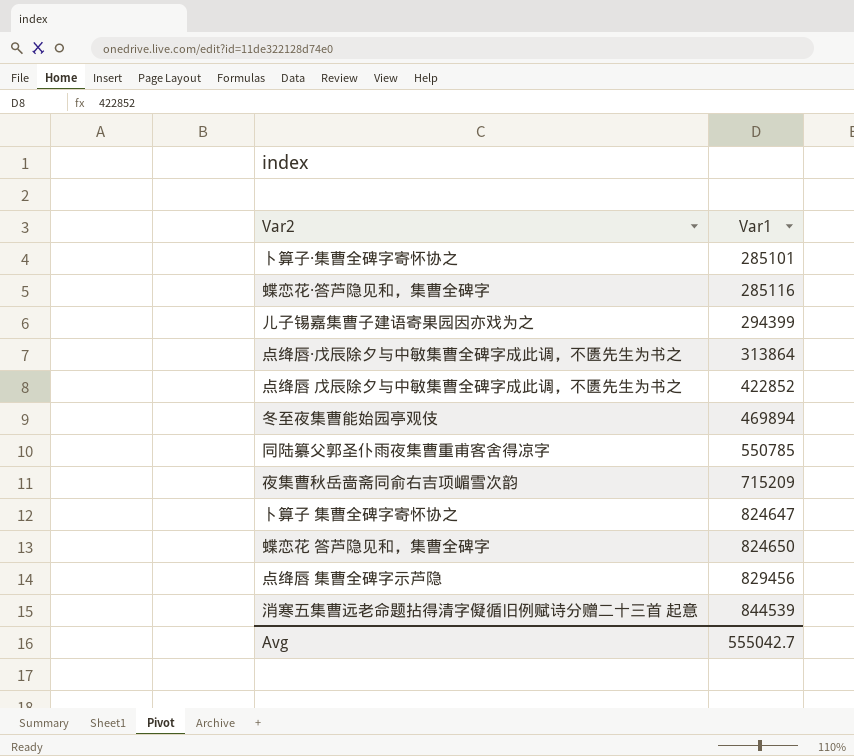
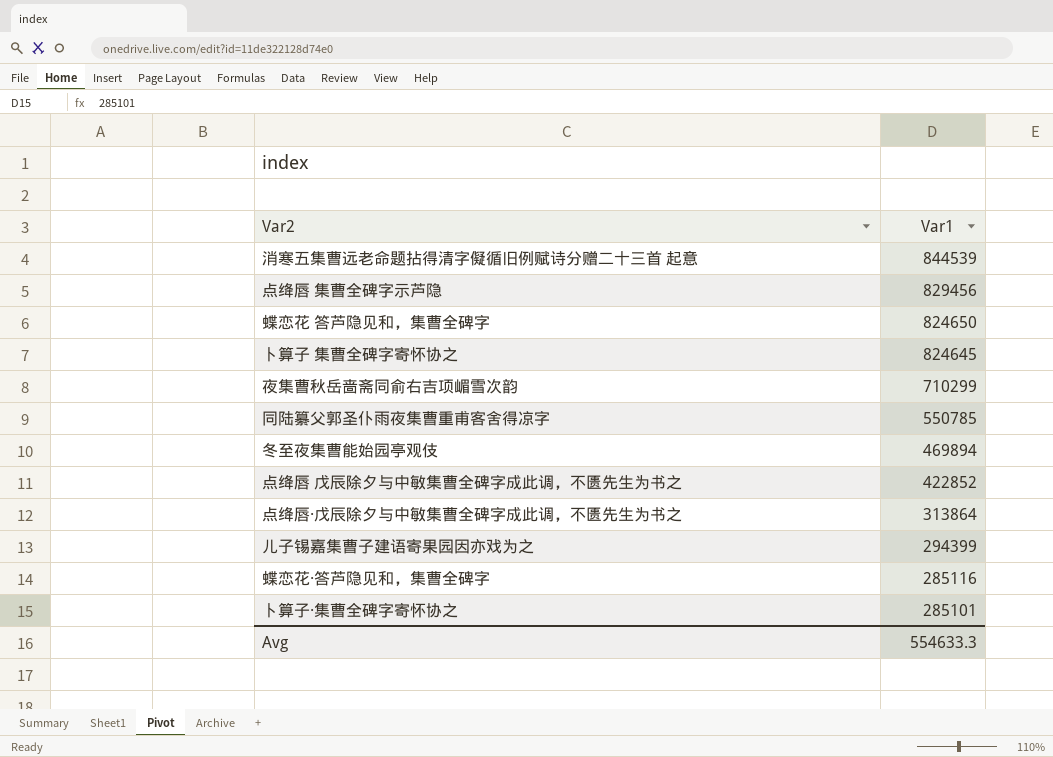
row order: Var1 ascending -> Var1 descending
卜算子 集曹全碑字寄怀协之 | Var1: 824647 -> 824645
夜集曹秋岳啬斋同俞右吉项嵋雪次韵 | Var1: 715209 -> 710299
Avg | Var1: 555042.7 -> 554633.3

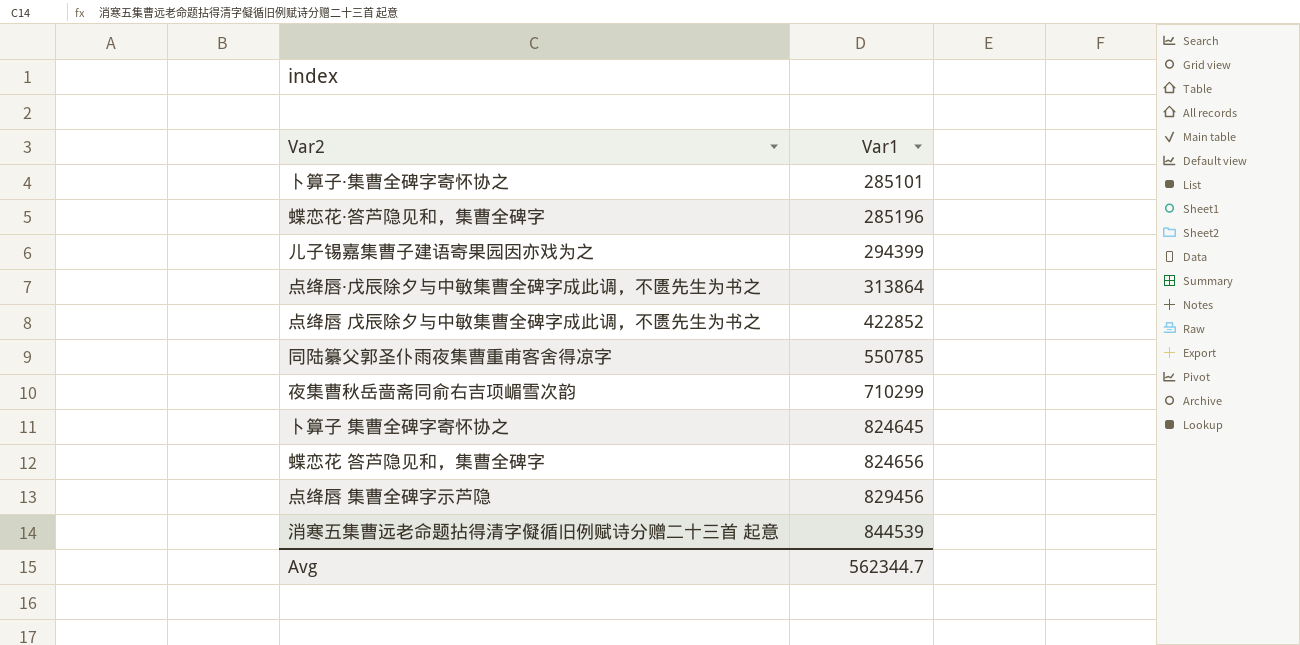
row order: Var1 descending -> Var1 ascending
row 冬至夜集曹能始园亭观伎: 469894 -> none
蝶恋花·答芦隐见和，集曹全碑字 | Var1: 285116 -> 285196
蝶恋花 答芦隐见和，集曹全碑字 | Var1: 824650 -> 824656
Avg | Var1: 554633.3 -> 562344.7

